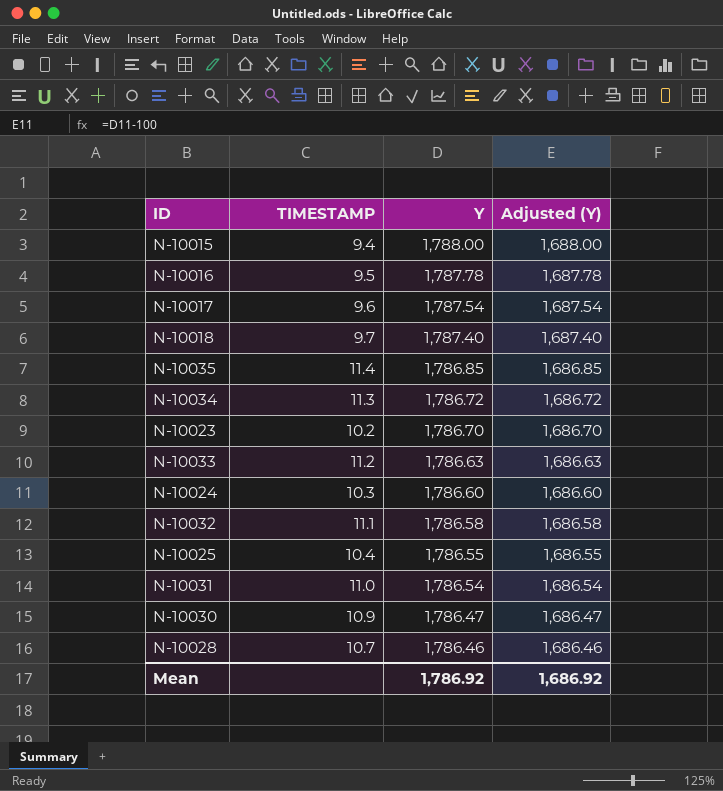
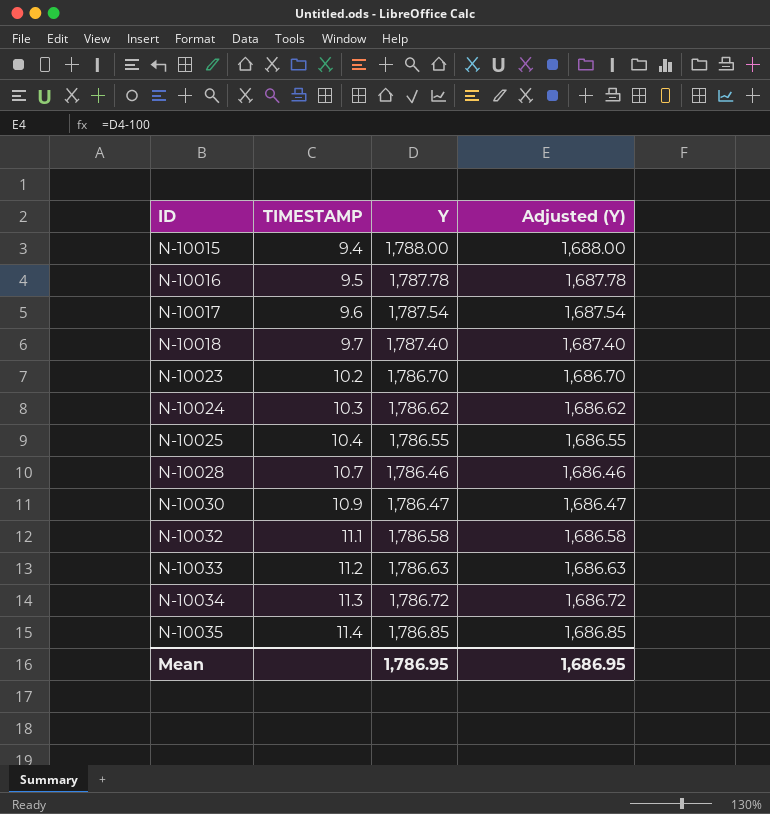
row order: Y descending -> ID ascending
row N-10031: 11.0 | 1,786.54 | 1,686.54 -> none
N-10024 | Y: 1,786.60 -> 1,786.62
N-10024 | Adjusted (Y): 1,686.60 -> 1,686.62
Mean | Y: 1,786.92 -> 1,786.95
Mean | Adjusted (Y): 1,686.92 -> 1,686.95

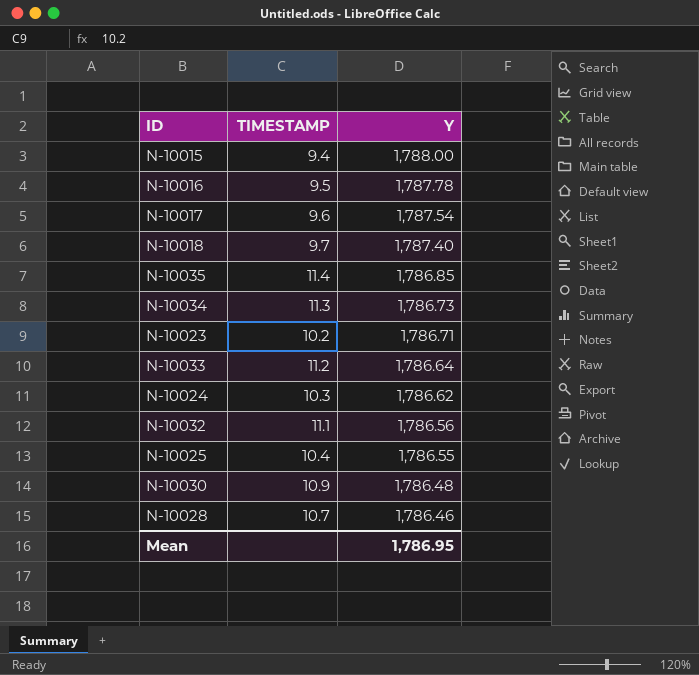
row order: ID ascending -> Y descending
column Adjusted (Y) | formula: [Y] - 100 -> none
N-10034 | Y: 1,786.72 -> 1,786.73
N-10023 | Y: 1,786.70 -> 1,786.71
N-10033 | Y: 1,786.63 -> 1,786.64
N-10032 | Y: 1,786.58 -> 1,786.56
N-10030 | Y: 1,786.47 -> 1,786.48

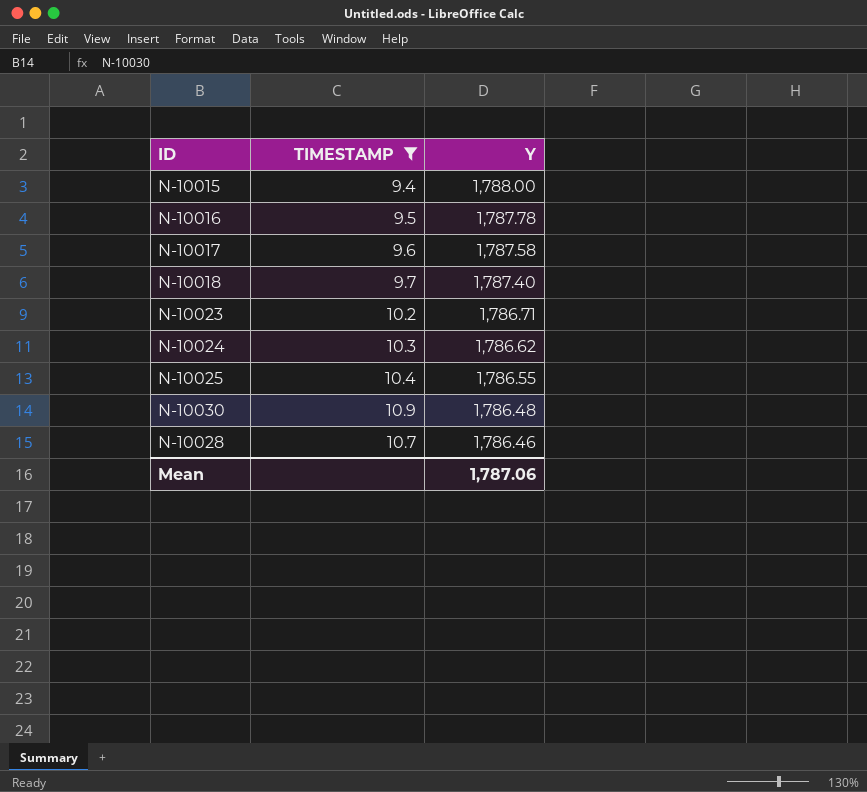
filter: none -> TIMESTAMP <= 10.9
N-10017 | Y: 1,787.54 -> 1,787.58
Mean | Y: 1,786.95 -> 1,787.06

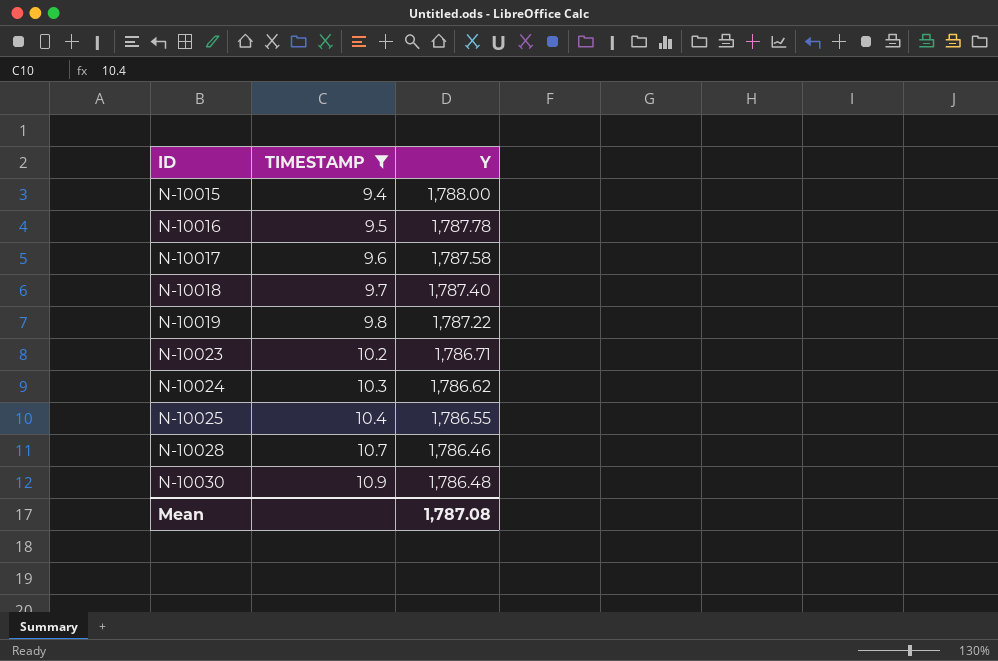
row order: Y descending -> ID ascending
row N-10019: none -> 9.8 | 1,787.22
Mean | Y: 1,787.06 -> 1,787.08

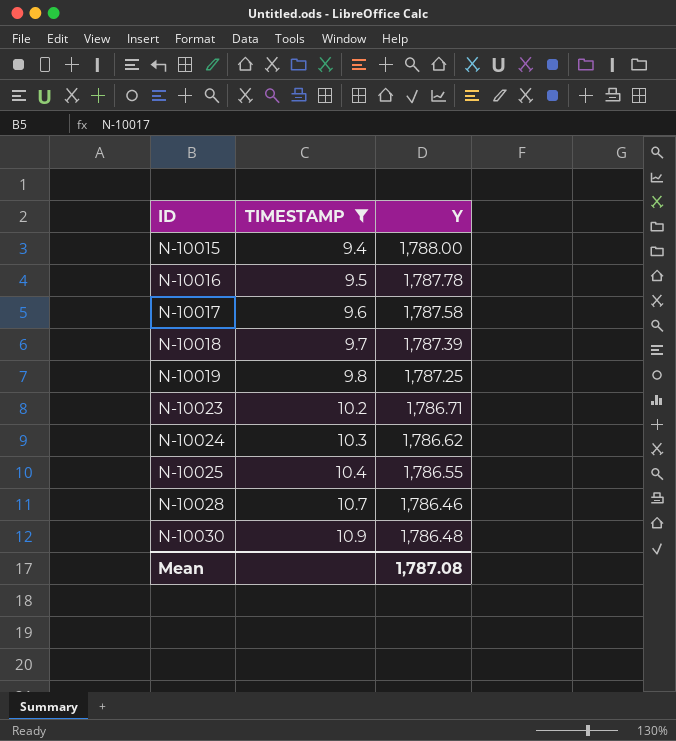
N-10018 | Y: 1,787.40 -> 1,787.39
N-10019 | Y: 1,787.22 -> 1,787.25

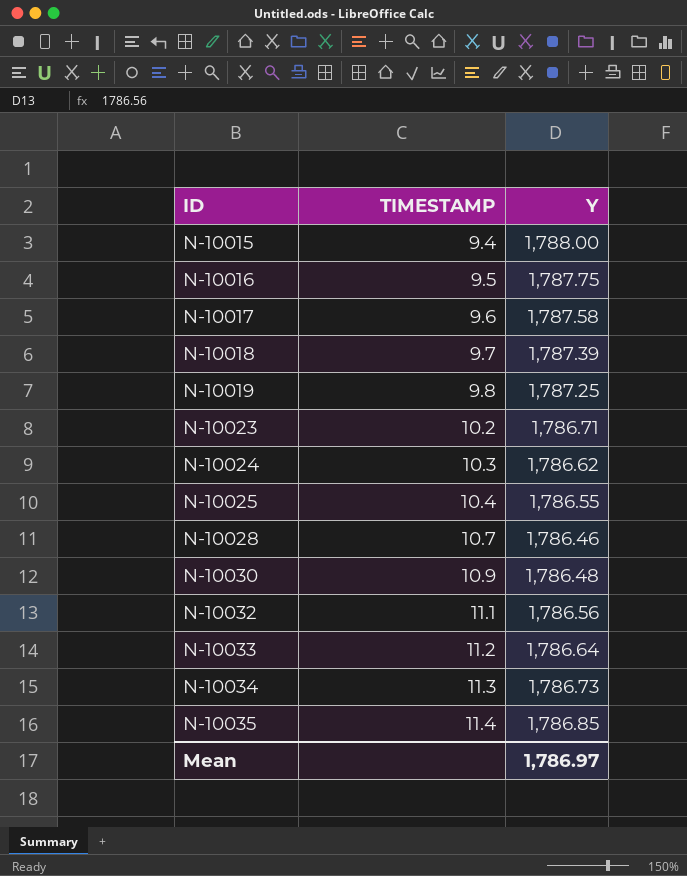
filter: TIMESTAMP <= 10.9 -> none
N-10016 | Y: 1,787.78 -> 1,787.75
Mean | Y: 1,787.08 -> 1,786.97

